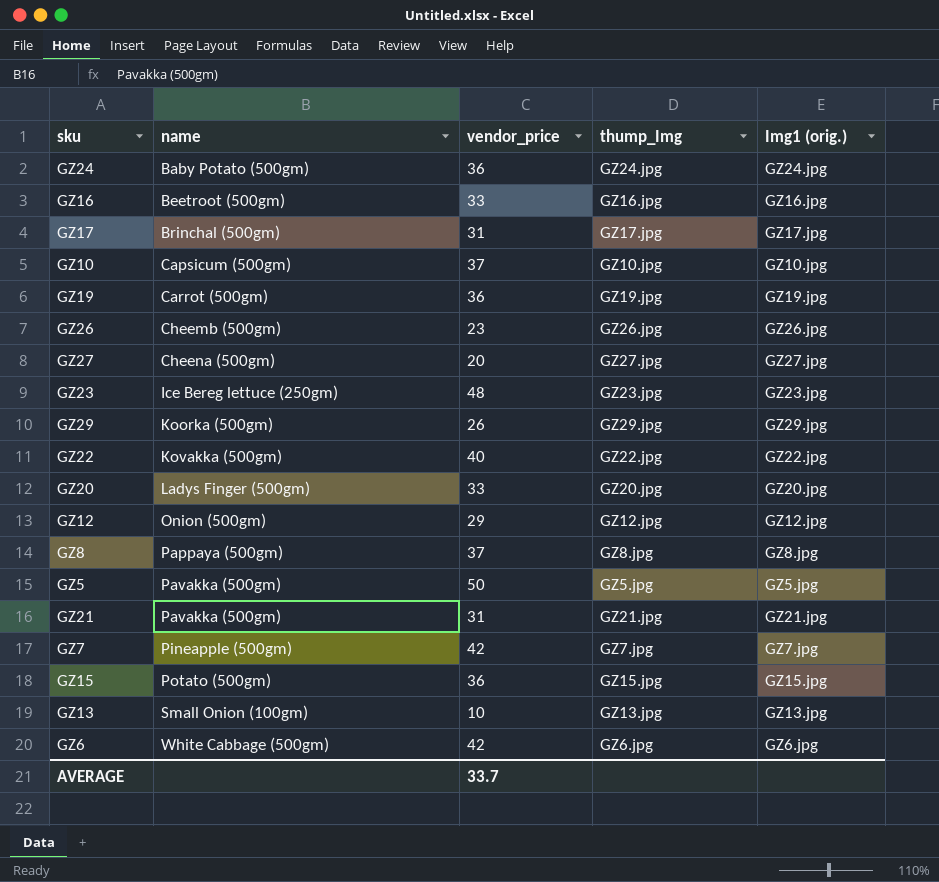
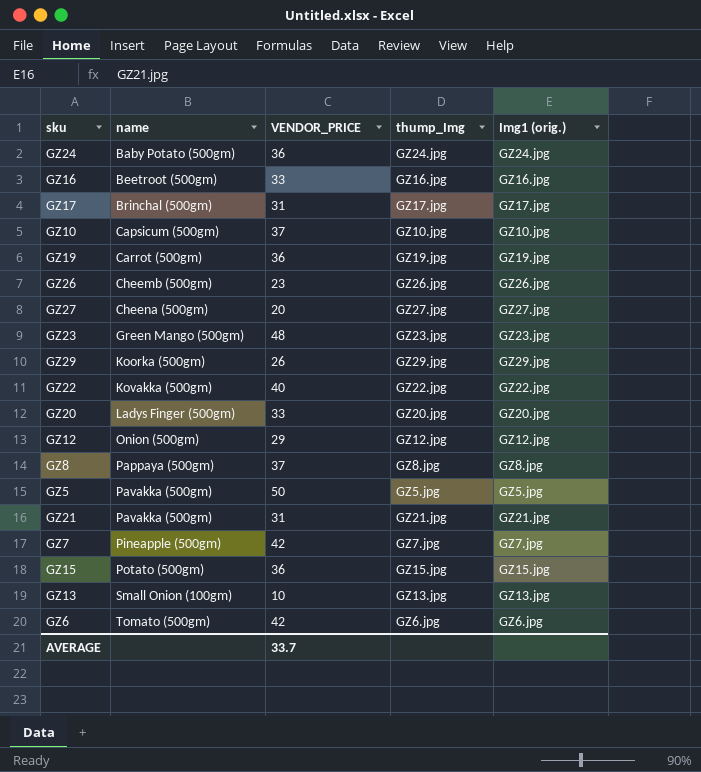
column name: vendor_price -> VENDOR_PRICE
GZ23 | name: Ice Bereg lettuce (250gm) -> Green Mango (500gm)
GZ6 | name: White Cabbage (500gm) -> Tomato (500gm)

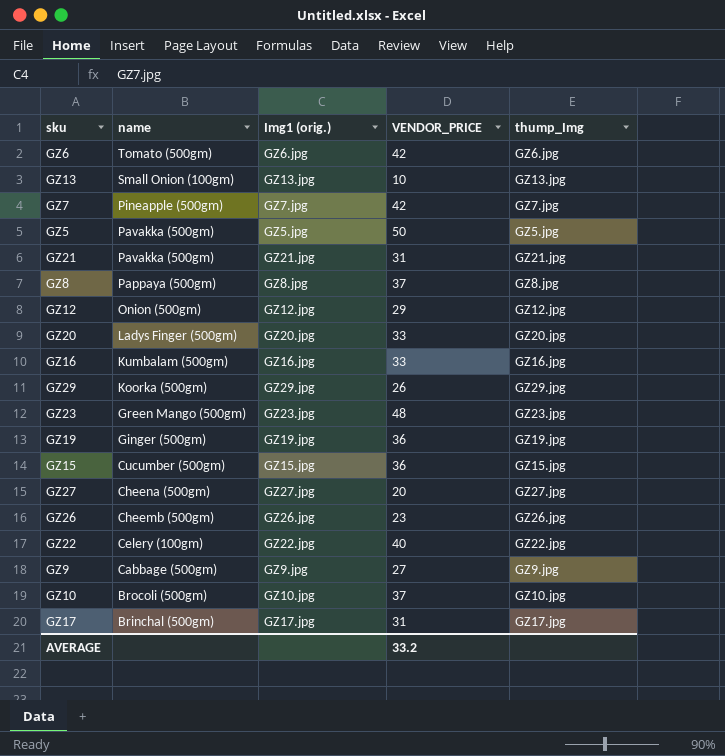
row order: name ascending -> name descending
column Img1 (orig.) | position: 5 -> 3
row GZ24: Baby Potato (500gm) | 36 | GZ24.jpg | GZ24.jpg -> none
GZ16 | name: Beetroot (500gm) -> Kumbalam (500gm)
GZ19 | name: Carrot (500gm) -> Ginger (500gm)
GZ15 | name: Potato (500gm) -> Cucumber (500gm)
GZ22 | name: Kovakka (500gm) -> Celery (100gm)
row GZ9: none -> Cabbage (500gm) | GZ9.jpg | 27 | GZ9.jpg
GZ10 | name: Capsicum (500gm) -> Brocoli (500gm)
AVERAGE | VENDOR_PRICE: 33.7 -> 33.2

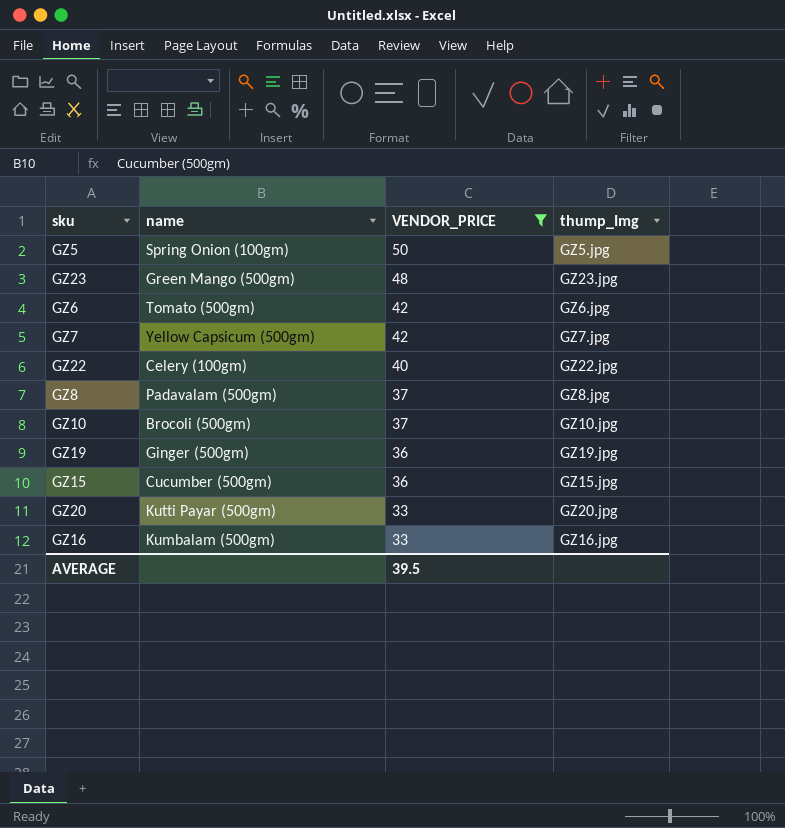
filter: none -> VENDOR_PRICE >= 33
row order: name descending -> VENDOR_PRICE descending
column Img1 (orig.) | position: 3 -> none
GZ5 | name: Pavakka (500gm) -> Spring Onion (100gm)
GZ7 | name: Pineapple (500gm) -> Yellow Capsicum (500gm)
GZ8 | name: Pappaya (500gm) -> Padavalam (500gm)
GZ20 | name: Ladys Finger (500gm) -> Kutti Payar (500gm)
AVERAGE | VENDOR_PRICE: 33.2 -> 39.5

